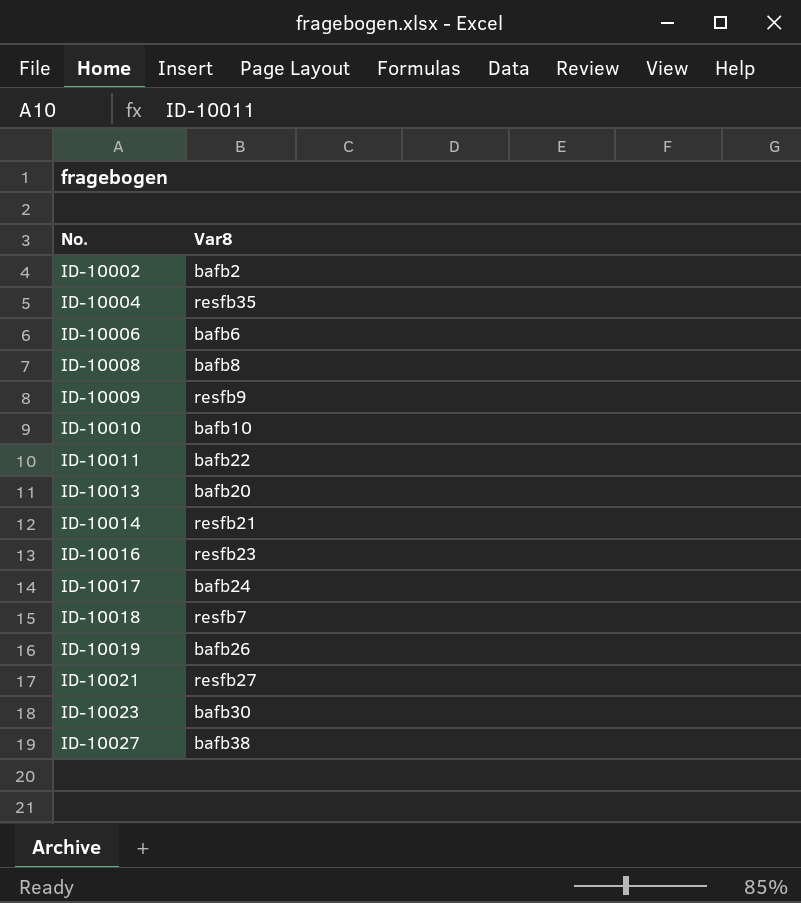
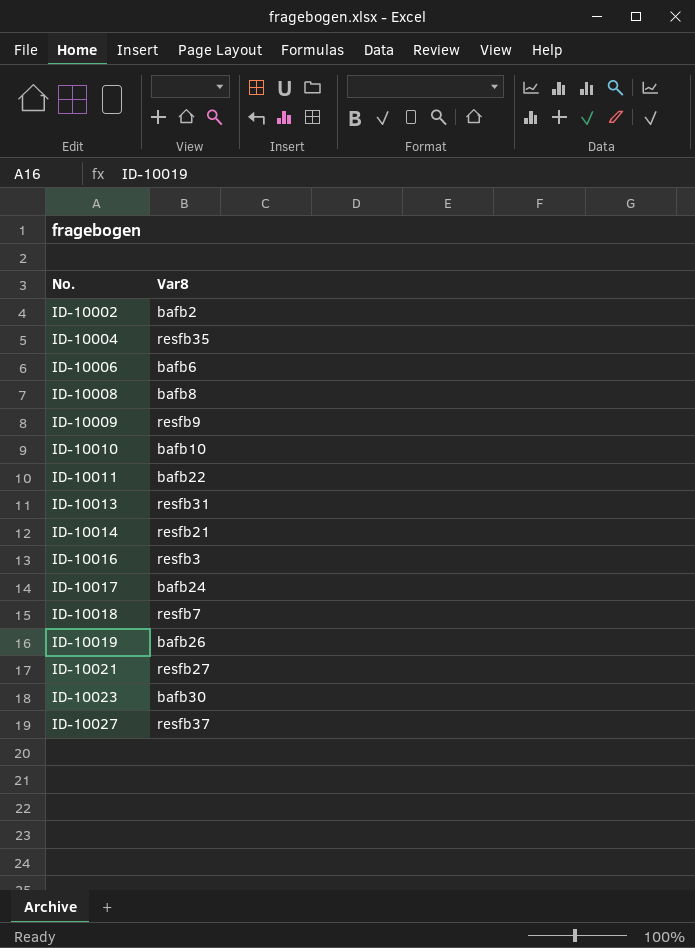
ID-10013 | Var8: bafb20 -> resfb31
ID-10016 | Var8: resfb23 -> resfb3
ID-10027 | Var8: bafb38 -> resfb37

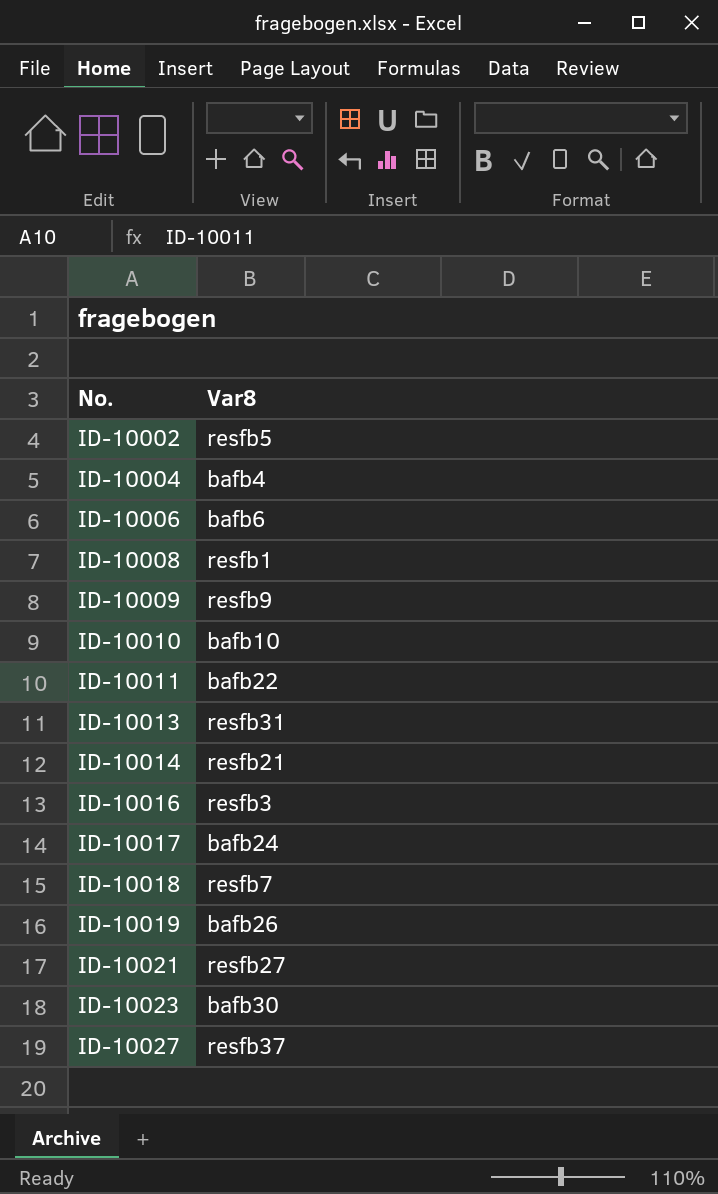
ID-10002 | Var8: bafb2 -> resfb5
ID-10004 | Var8: resfb35 -> bafb4
ID-10008 | Var8: bafb8 -> resfb1

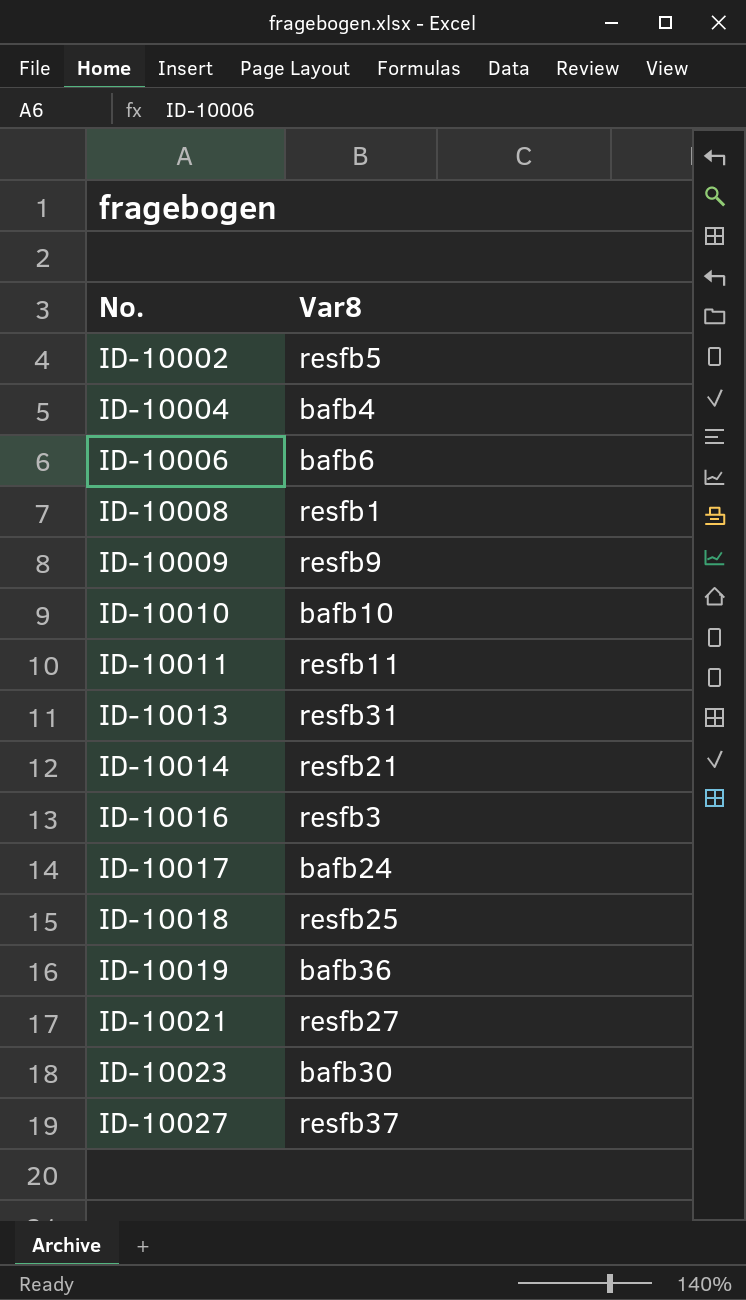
ID-10011 | Var8: bafb22 -> resfb11
ID-10018 | Var8: resfb7 -> resfb25
ID-10019 | Var8: bafb26 -> bafb36

